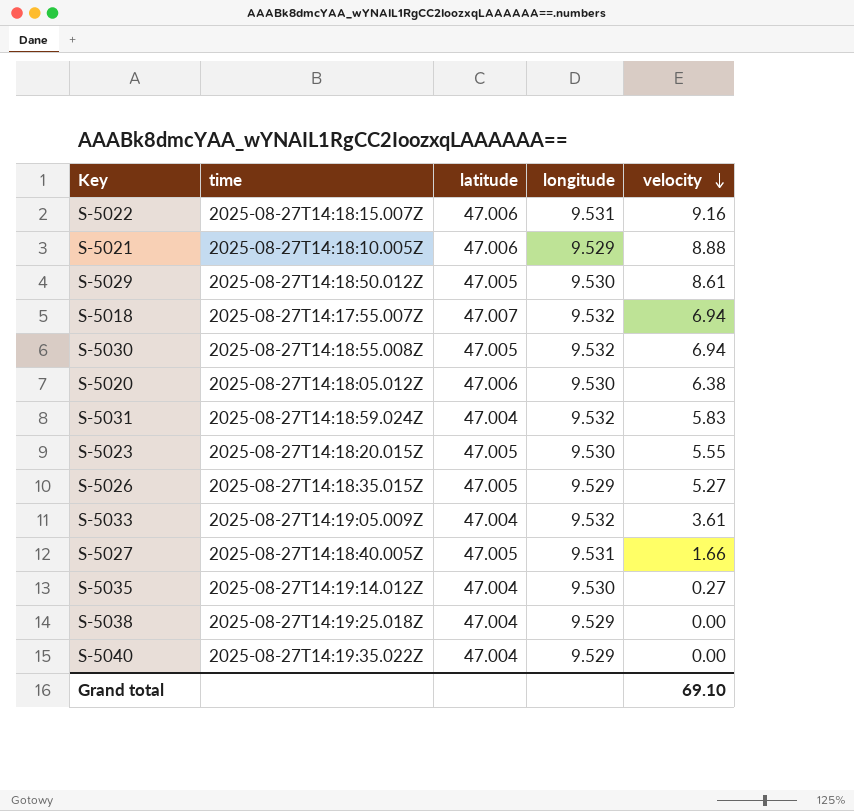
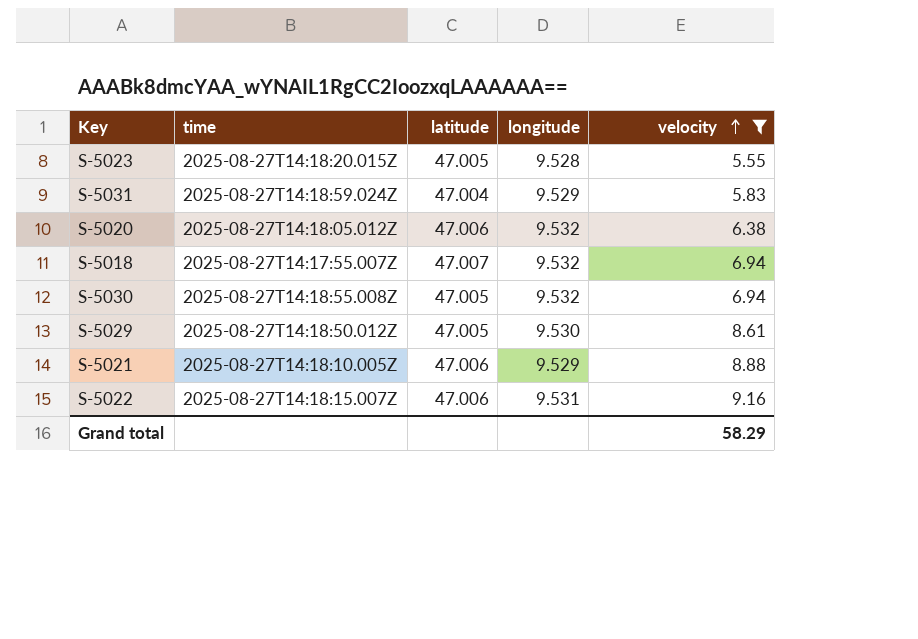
filter: none -> velocity >= 5.55
row order: velocity descending -> velocity ascending
S-5023 | longitude: 9.530 -> 9.528
S-5031 | longitude: 9.532 -> 9.529
S-5020 | longitude: 9.530 -> 9.532
Grand total | velocity: 69.10 -> 58.29

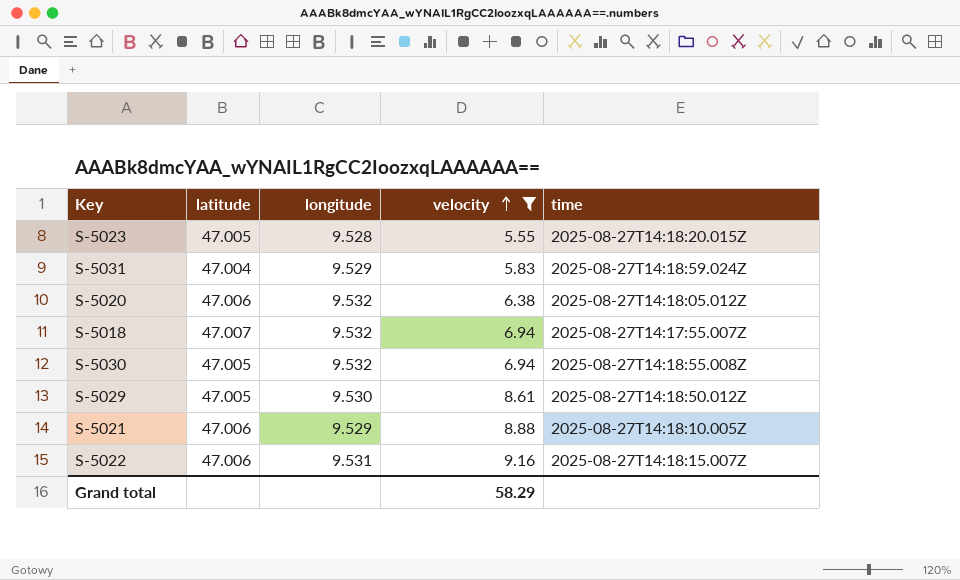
column time | position: 2 -> 5

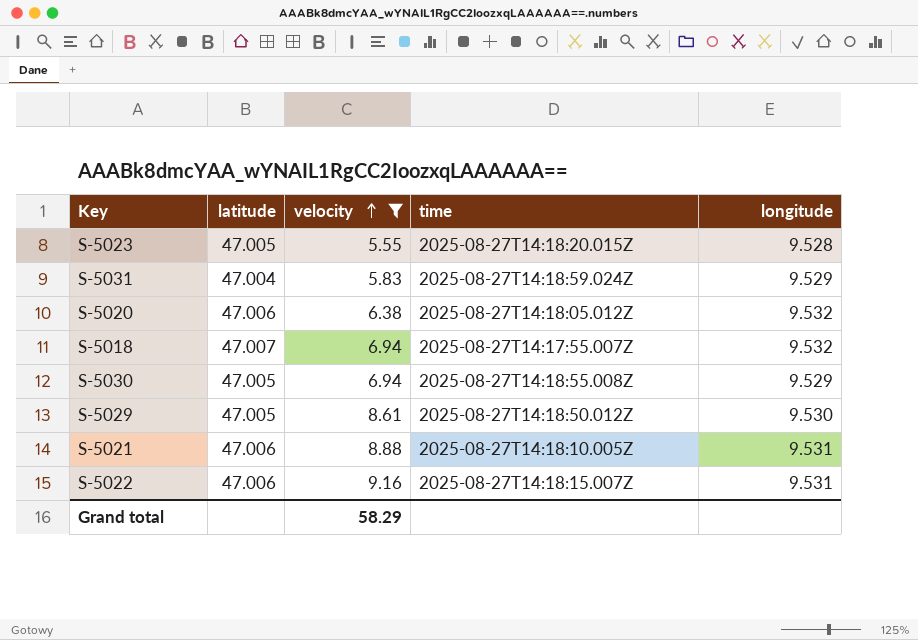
column longitude | position: 3 -> 5
S-5030 | longitude: 9.532 -> 9.529
S-5021 | longitude: 9.529 -> 9.531

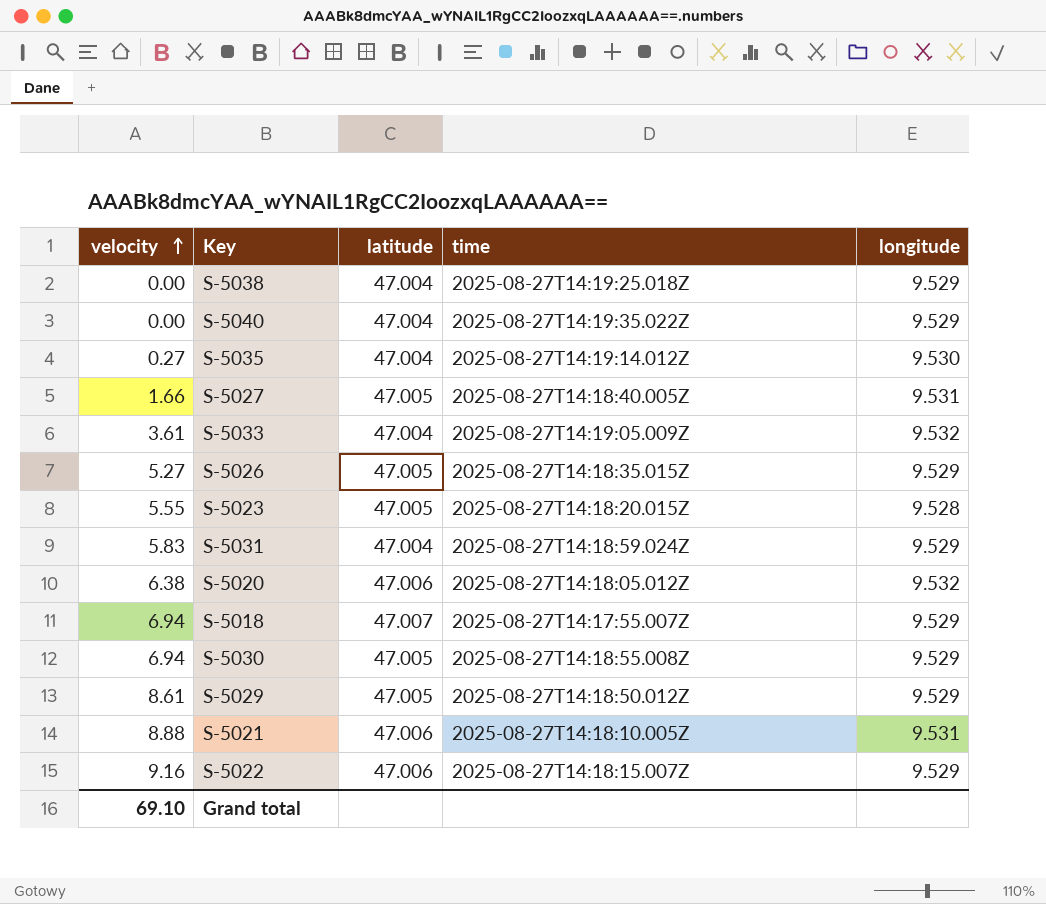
filter: velocity >= 5.55 -> none
column velocity | position: 3 -> 1
S-5018 | longitude: 9.532 -> 9.529
S-5029 | longitude: 9.530 -> 9.529
S-5022 | longitude: 9.531 -> 9.529
Grand total | velocity: 58.29 -> 69.10

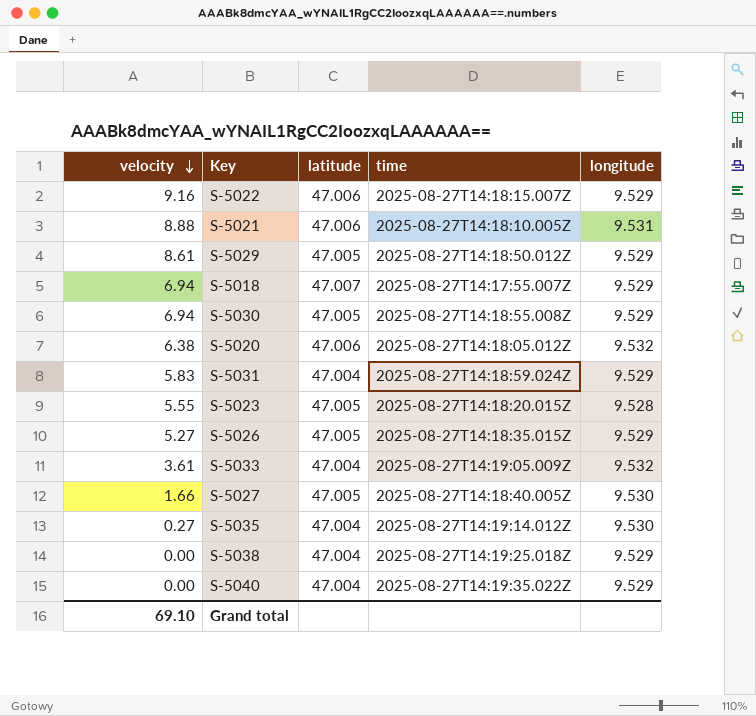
row order: velocity ascending -> velocity descending
S-5027 | longitude: 9.531 -> 9.530

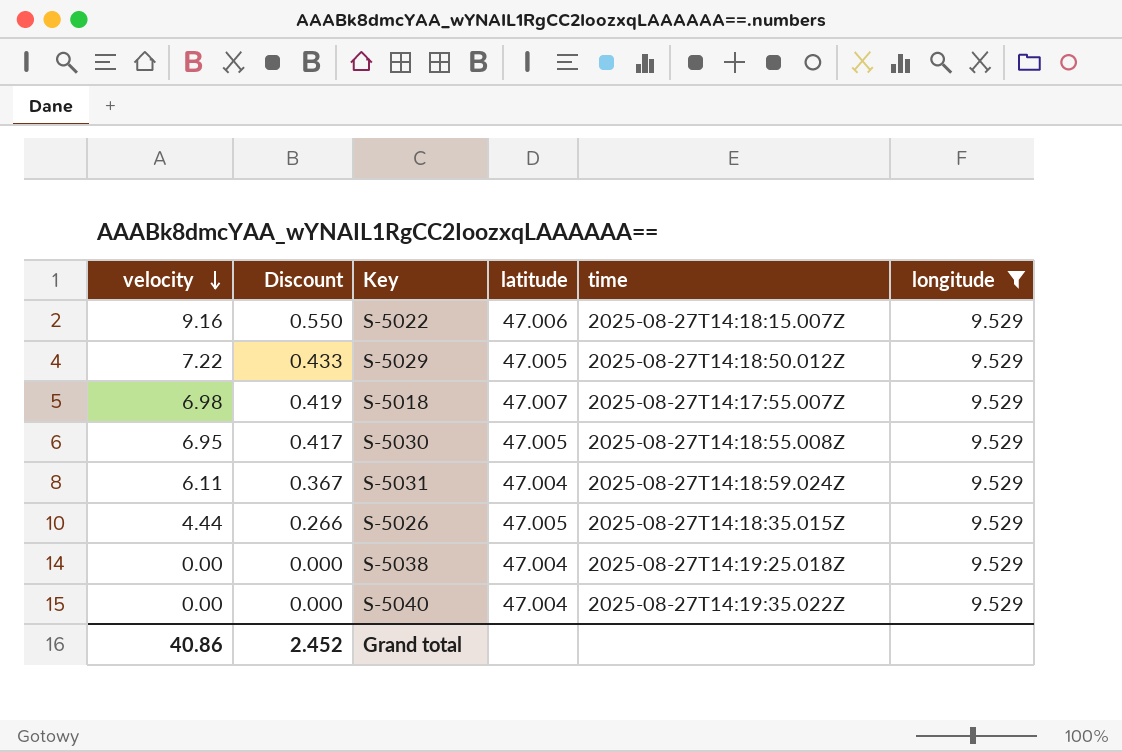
filter: none -> longitude = 9.529
column Discount | formula: none -> [velocity] * 0.06
S-5029 | velocity: 8.61 -> 7.22
S-5018 | velocity: 6.94 -> 6.98
S-5030 | velocity: 6.94 -> 6.95
S-5031 | velocity: 5.83 -> 6.11
S-5026 | velocity: 5.27 -> 4.44
Grand total | velocity: 69.10 -> 40.86

